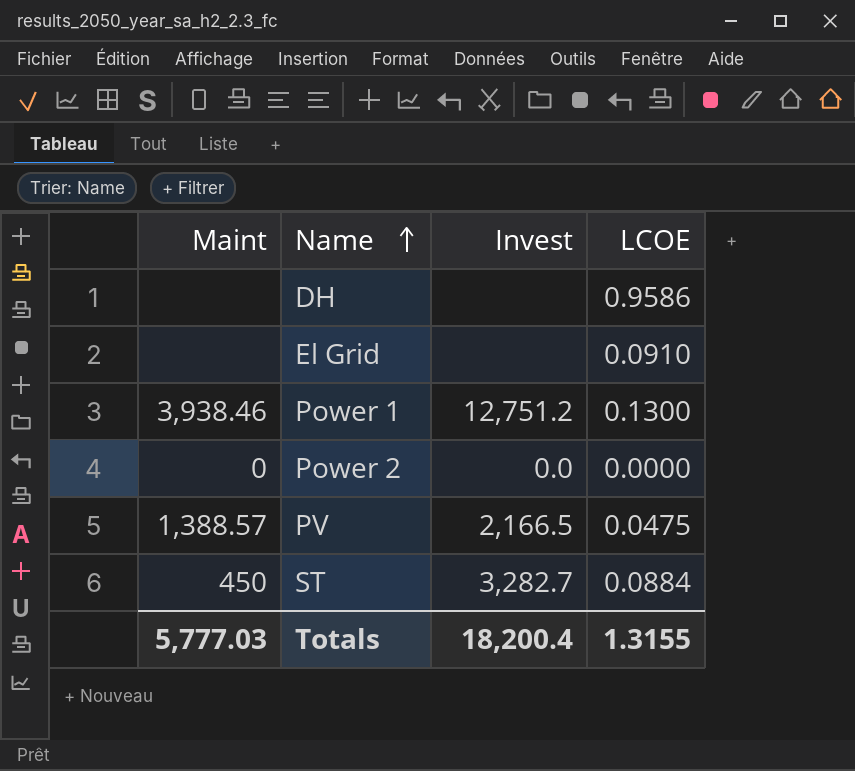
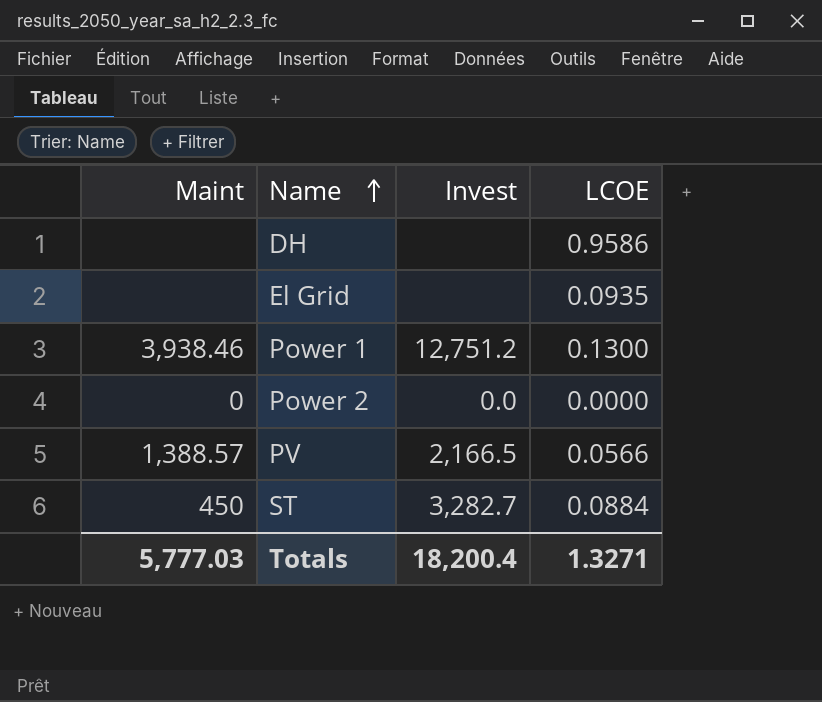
El Grid | LCOE: 0.0910 -> 0.0935
PV | LCOE: 0.0475 -> 0.0566
Totals | LCOE: 1.3155 -> 1.3271

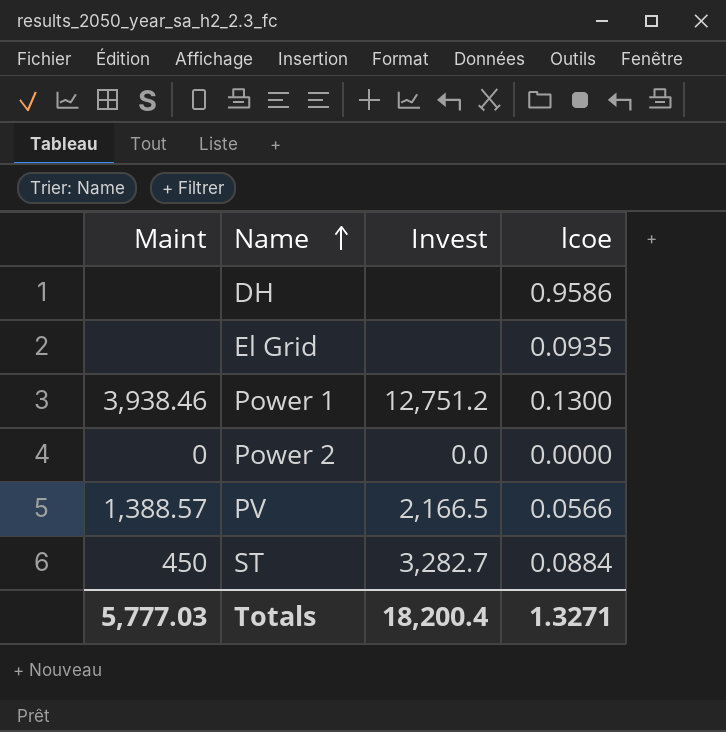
column name: LCOE -> lcoe

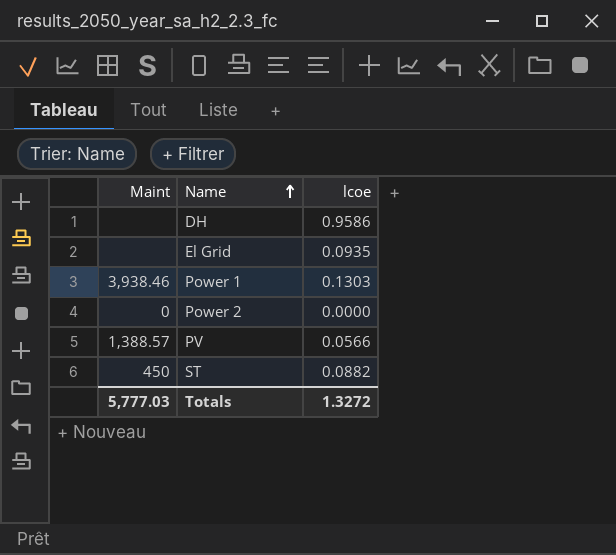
column Invest | position: 3 -> none
Power 1 | lcoe: 0.1300 -> 0.1303
ST | lcoe: 0.0884 -> 0.0882
Totals | lcoe: 1.3271 -> 1.3272

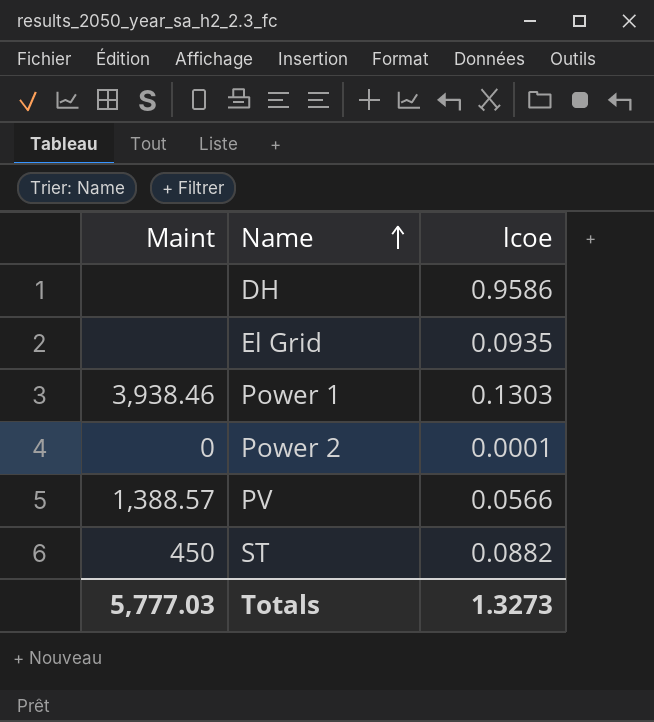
Power 2 | lcoe: 0.0000 -> 0.0001
Totals | lcoe: 1.3272 -> 1.3273

